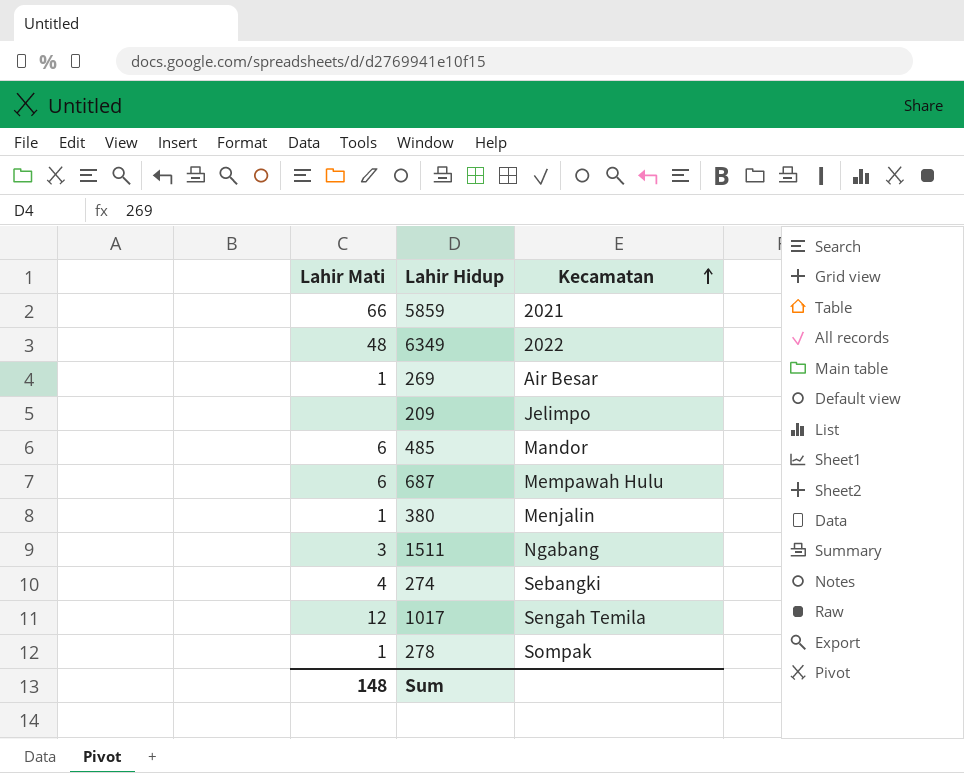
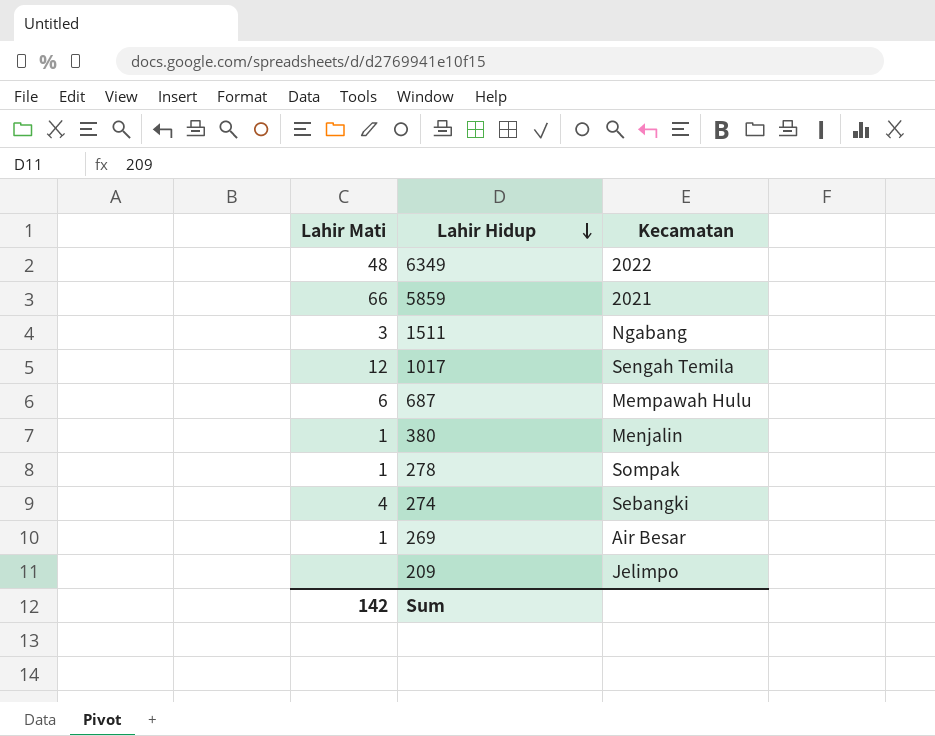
row order: Kecamatan ascending -> Lahir Hidup descending
row 485: 6 | Mandor -> none
Sum | Lahir Mati: 148 -> 142

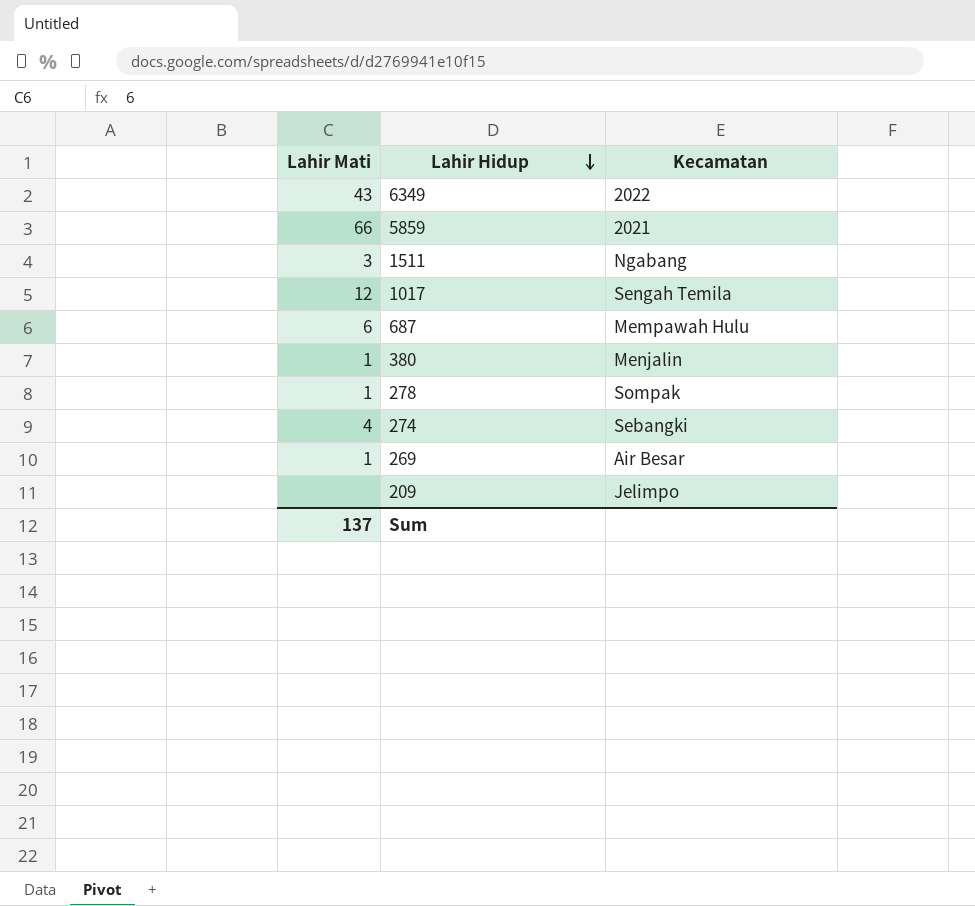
6349 | Lahir Mati: 48 -> 43
Sum | Lahir Mati: 142 -> 137

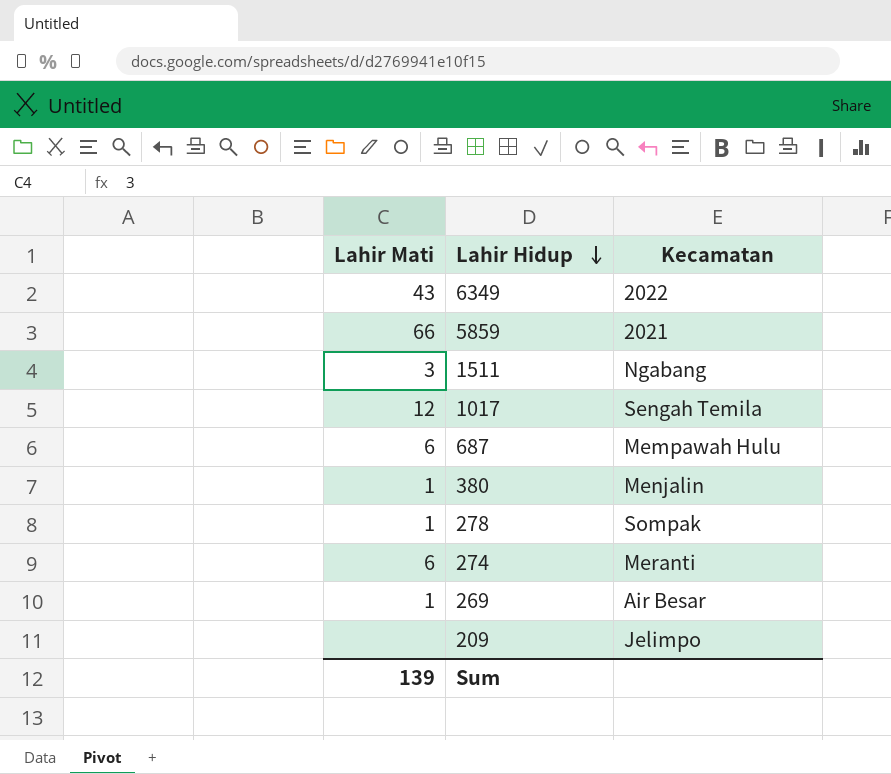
274 | Lahir Mati: 4 -> 6
274 | Kecamatan: Sebangki -> Meranti
Sum | Lahir Mati: 137 -> 139

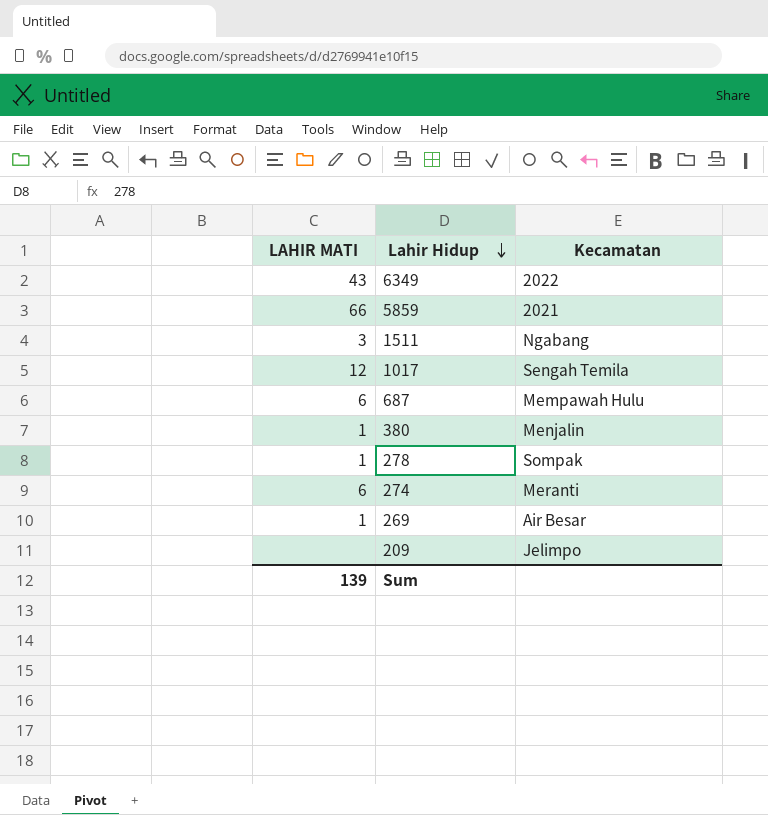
column name: Lahir Mati -> LAHIR MATI

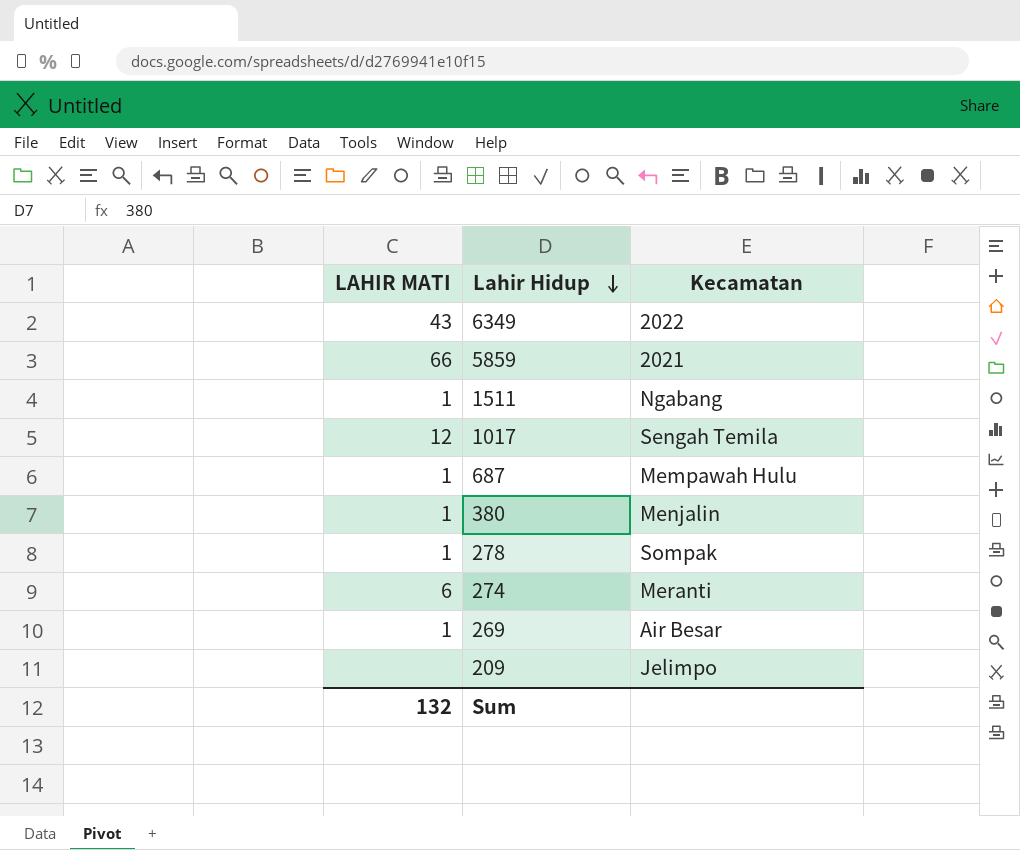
1511 | LAHIR MATI: 3 -> 1
687 | LAHIR MATI: 6 -> 1
Sum | LAHIR MATI: 139 -> 132

